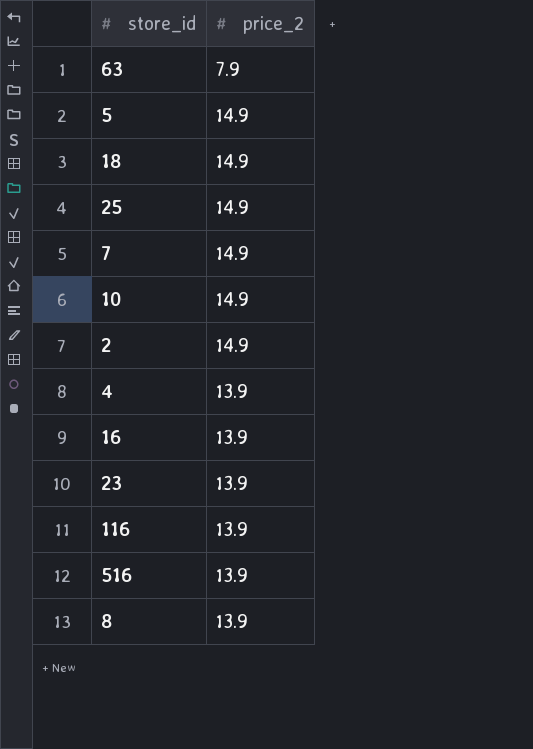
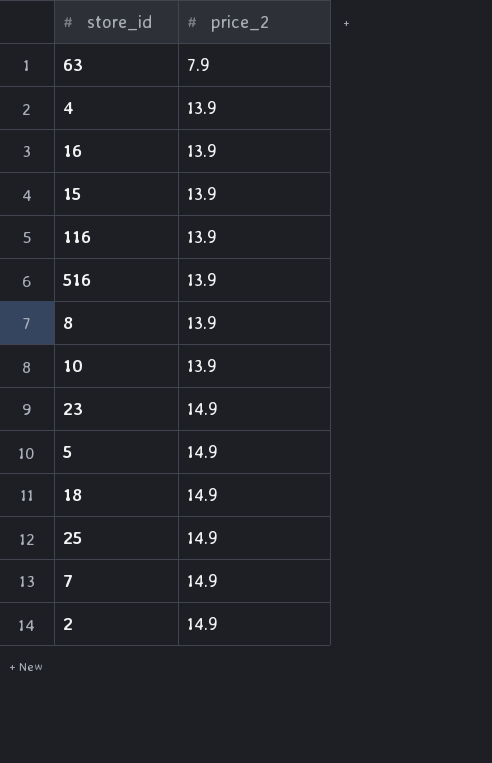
row order: none -> price_2 ascending
row 15: none -> 13.9
10 | price_2: 14.9 -> 13.9
23 | price_2: 13.9 -> 14.9

